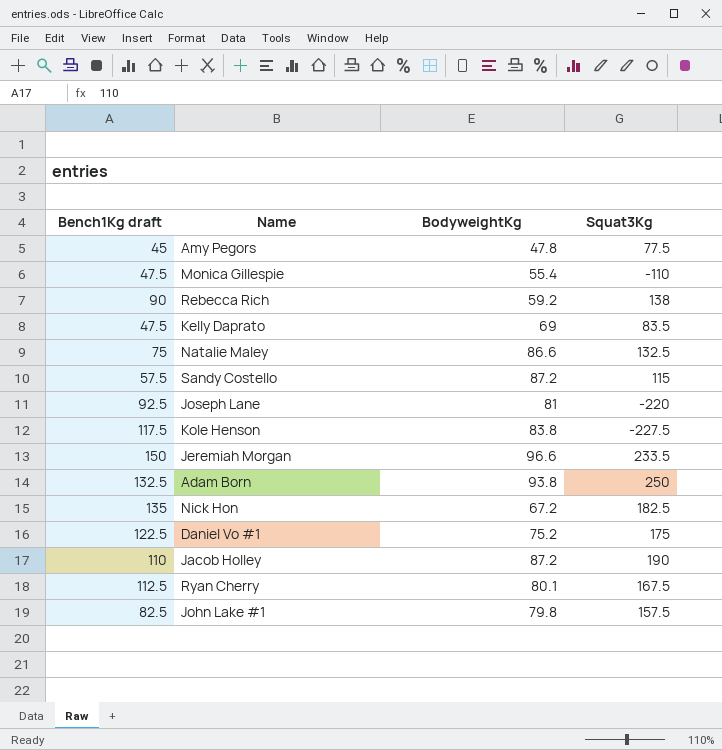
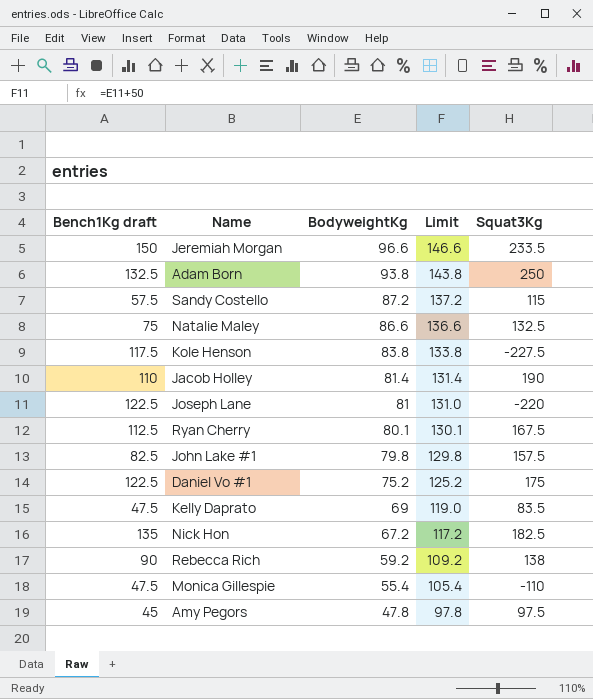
row order: none -> BodyweightKg descending
column Limit | formula: none -> [BodyweightKg] + 50
Jacob Holley | BodyweightKg: 87.2 -> 81.4
Joseph Lane | Bench1Kg draft: 92.5 -> 122.5
Amy Pegors | Squat3Kg: 77.5 -> 97.5

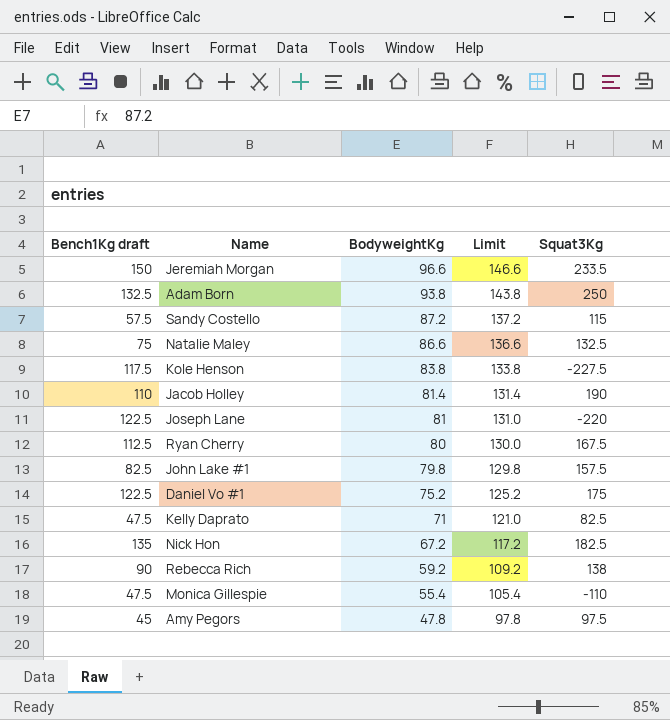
Ryan Cherry | BodyweightKg: 80.1 -> 80
Ryan Cherry | Limit: 130.1 -> 130.0
Kelly Daprato | BodyweightKg: 69 -> 71
Kelly Daprato | Limit: 119.0 -> 121.0
Kelly Daprato | Squat3Kg: 83.5 -> 82.5

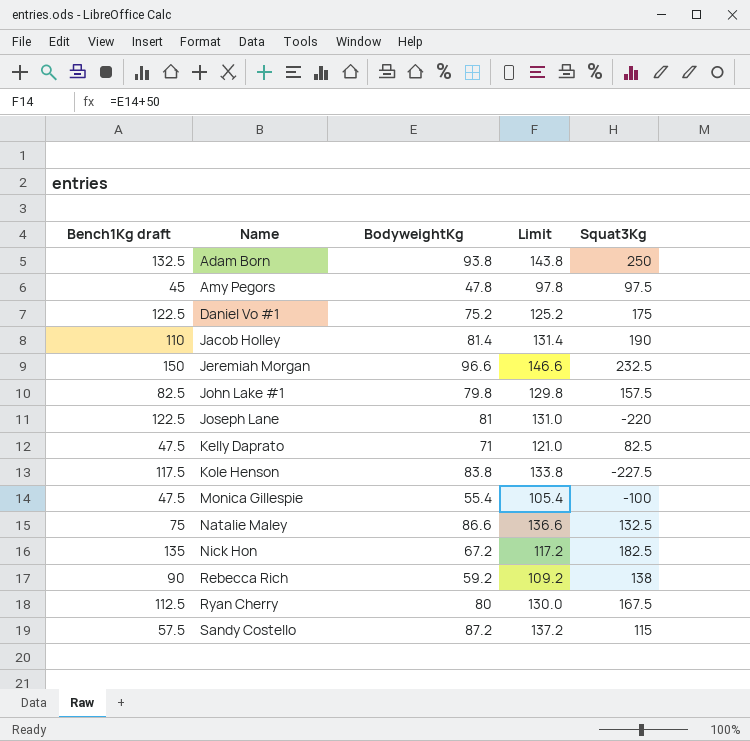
row order: BodyweightKg descending -> Name ascending
Jeremiah Morgan | Squat3Kg: 233.5 -> 232.5
Monica Gillespie | Squat3Kg: -110 -> -100

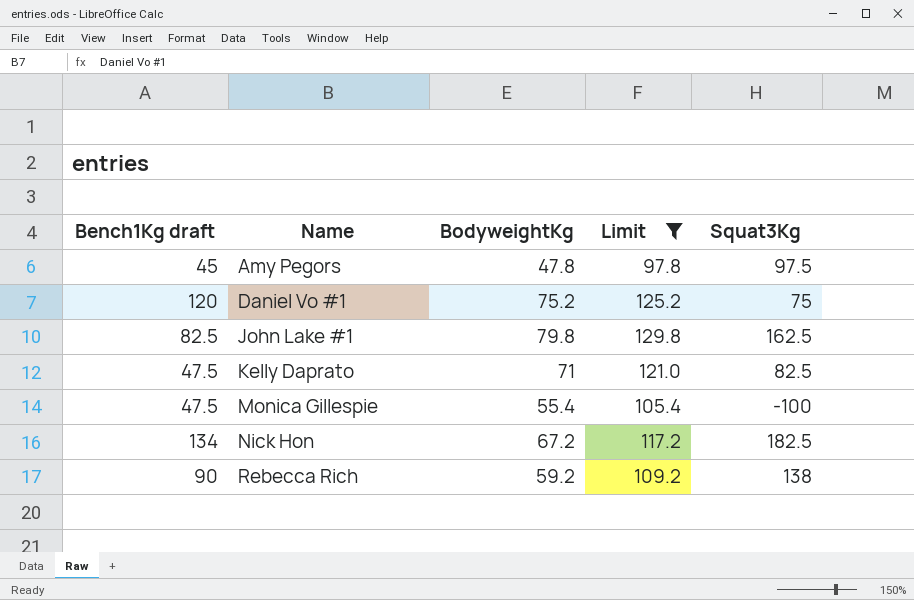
filter: none -> Limit <= 129.8
Daniel Vo #1 | Bench1Kg draft: 122.5 -> 120
Daniel Vo #1 | Squat3Kg: 175 -> 75
John Lake #1 | Squat3Kg: 157.5 -> 162.5
Nick Hon | Bench1Kg draft: 135 -> 134

